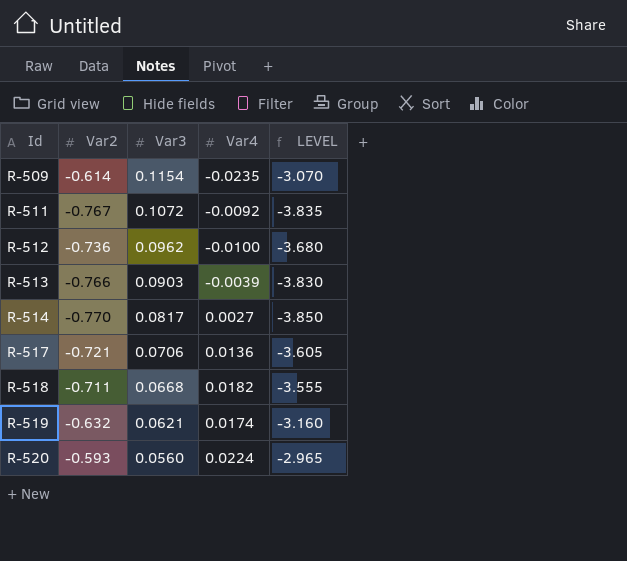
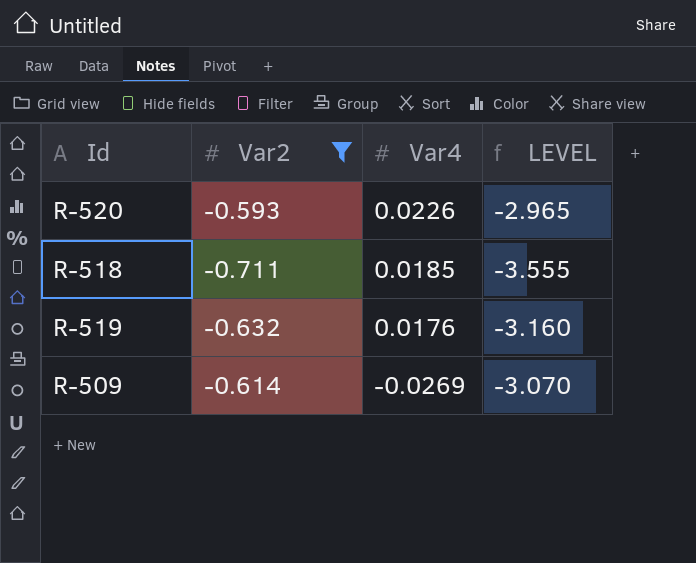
filter: none -> Var2 >= -0.711
row order: Id ascending -> Var4 descending
column Var3 | position: 3 -> none
R-520 | Var4: 0.0224 -> 0.0226
R-518 | Var4: 0.0182 -> 0.0185
R-519 | Var4: 0.0174 -> 0.0176
R-509 | Var4: -0.0235 -> -0.0269

